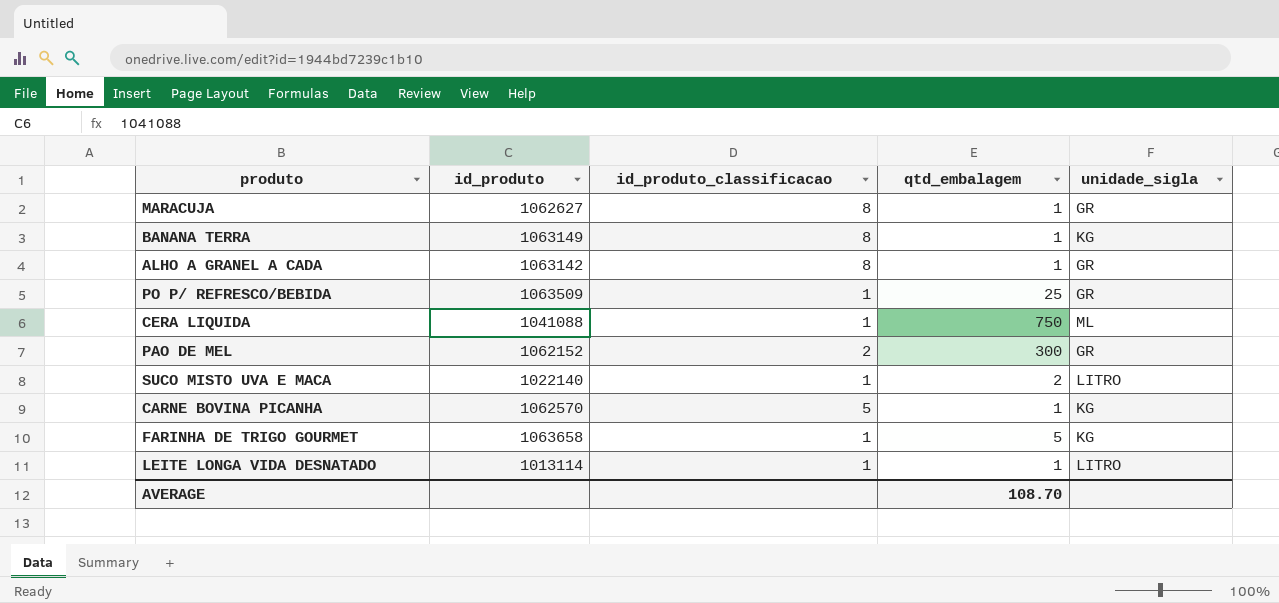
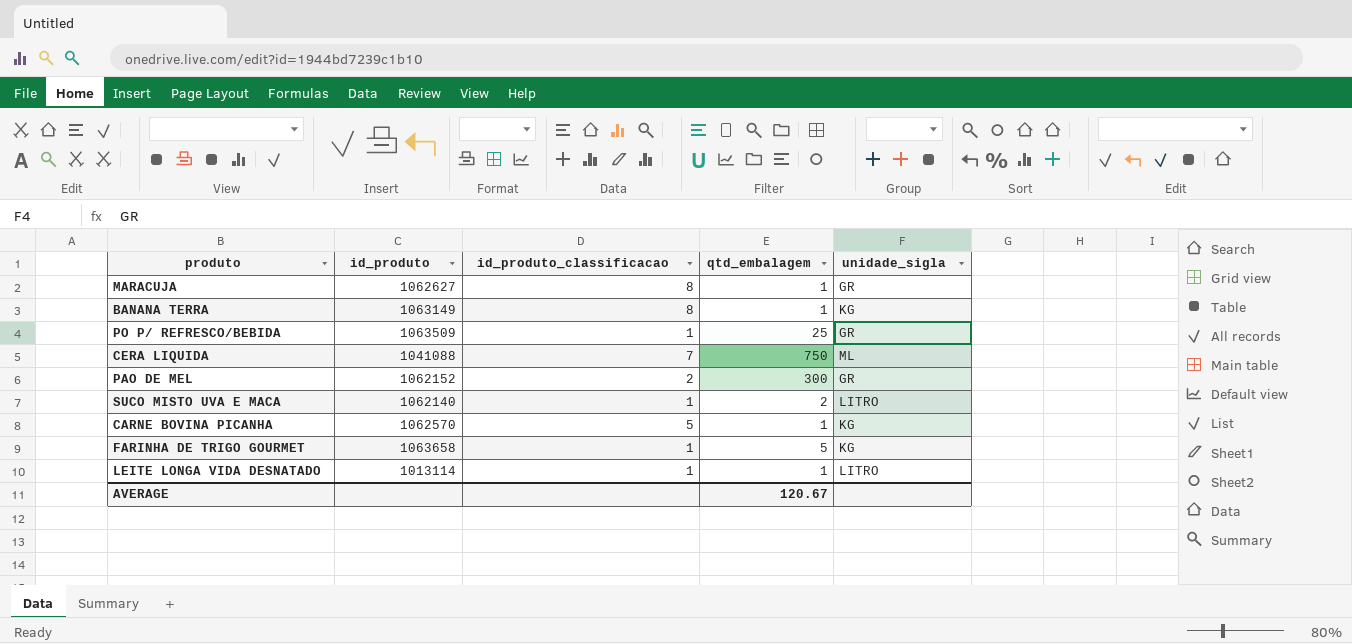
row ALHO A GRANEL A CADA: 1063142 | 8 | 1 | GR -> none
CERA LIQUIDA | id_produto_classificacao: 1 -> 7
SUCO MISTO UVA E MACA | id_produto: 1022140 -> 1062140
AVERAGE | qtd_embalagem: 108.70 -> 120.67

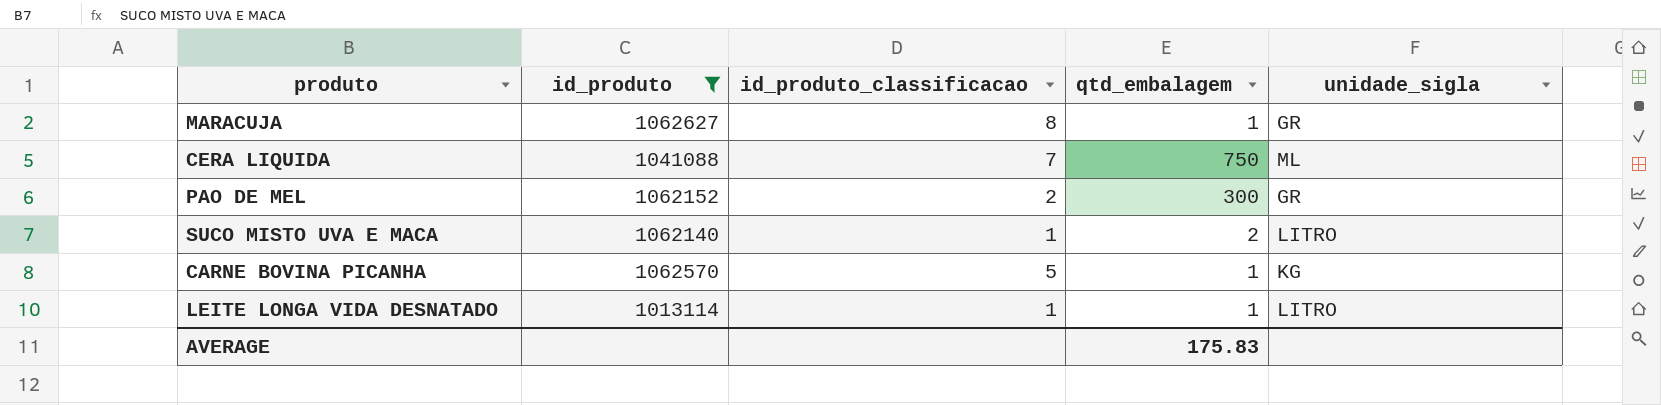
filter: none -> id_produto <= 1062627
AVERAGE | qtd_embalagem: 120.67 -> 175.83

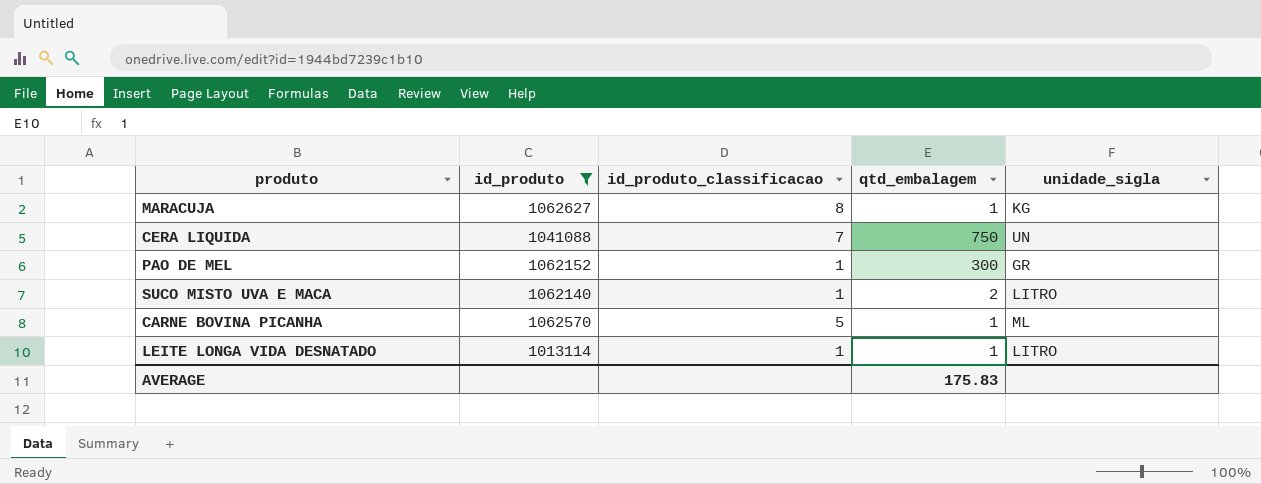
MARACUJA | unidade_sigla: GR -> KG
CERA LIQUIDA | unidade_sigla: ML -> UN
PAO DE MEL | id_produto_classificacao: 2 -> 1
CARNE BOVINA PICANHA | unidade_sigla: KG -> ML

